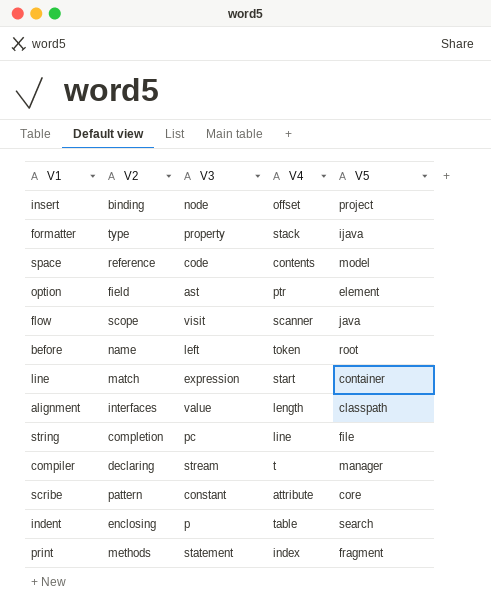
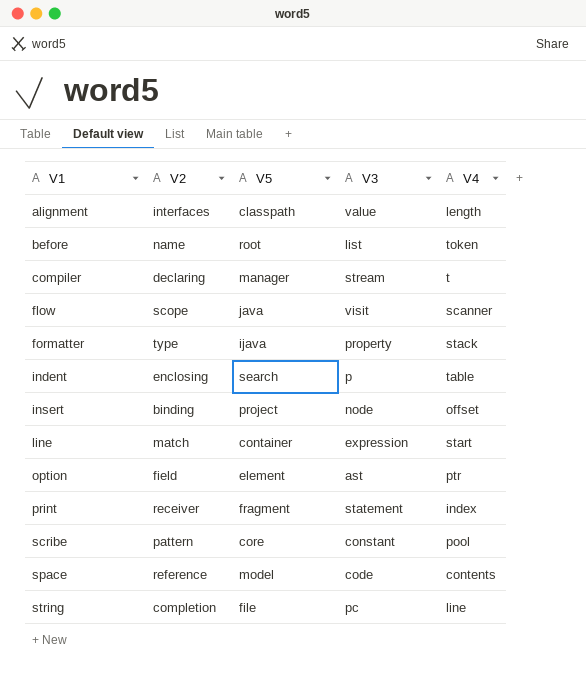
row order: none -> V1 ascending
column V5 | position: 5 -> 3
before | V3: left -> list
print | V2: methods -> receiver
scribe | V4: attribute -> pool

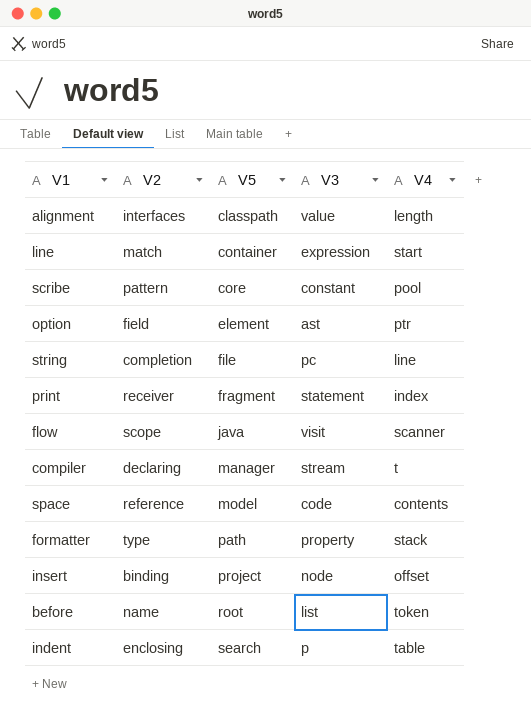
row order: V1 ascending -> V5 ascending
formatter | V5: ijava -> path

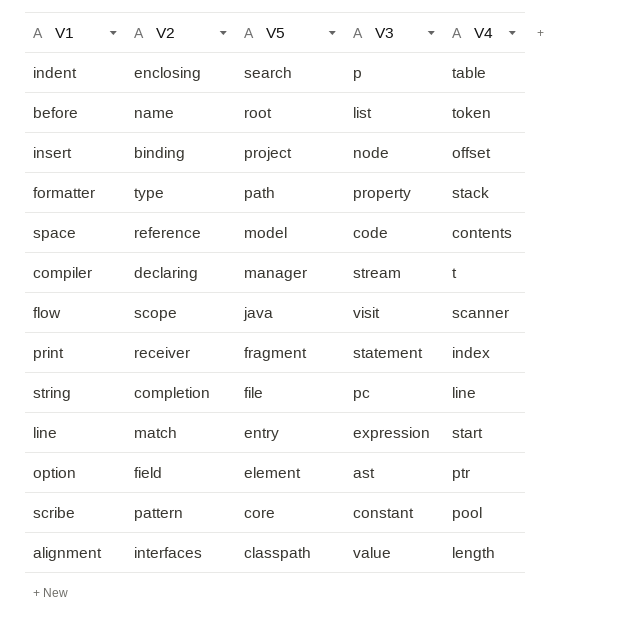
row order: V5 ascending -> V5 descending
line | V5: container -> entry

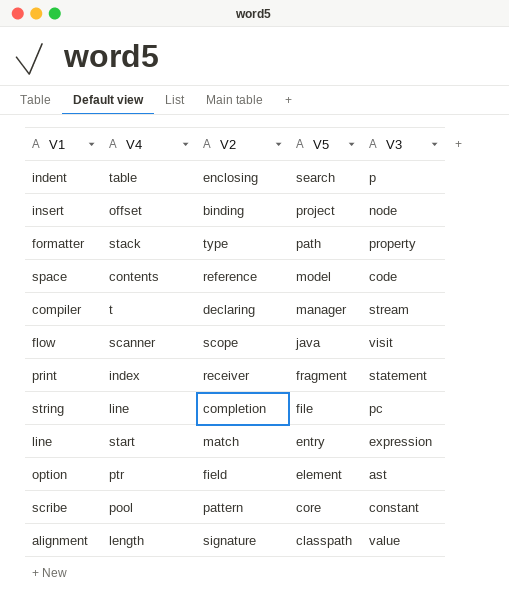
column V4 | position: 5 -> 2
row before: name | root | list | token -> none
alignment | V2: interfaces -> signature

